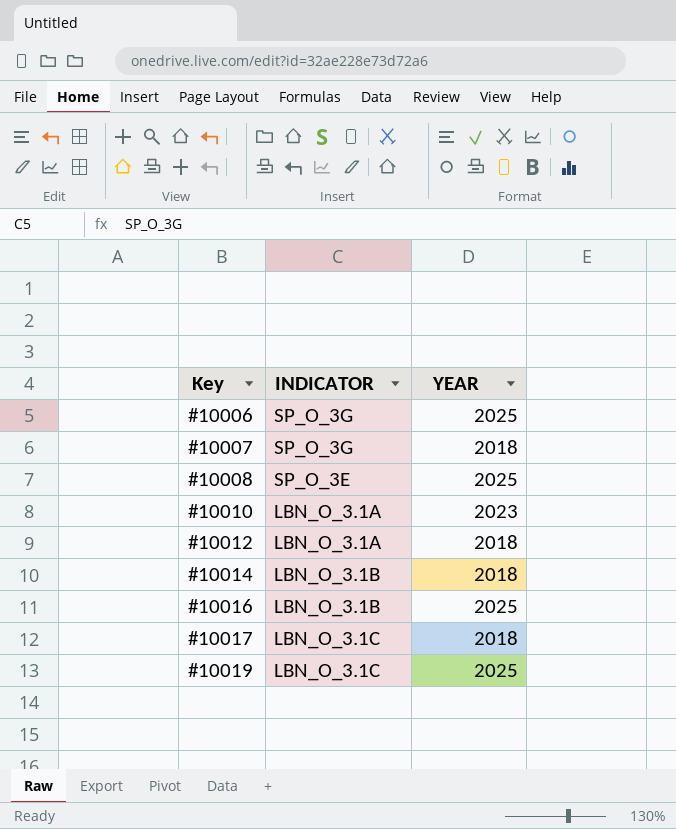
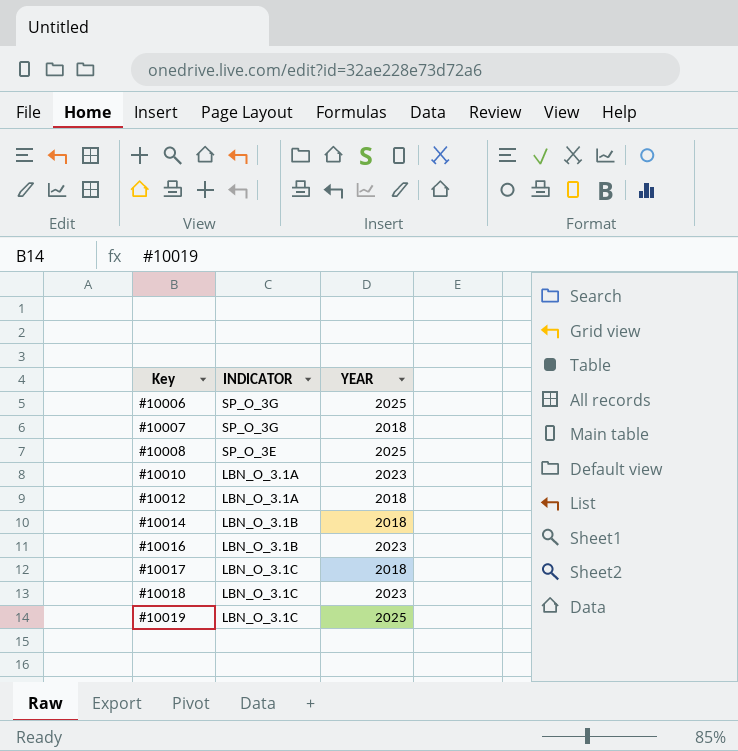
#10016 | YEAR: 2025 -> 2023
row #10018: none -> LBN_O_3.1C | 2023

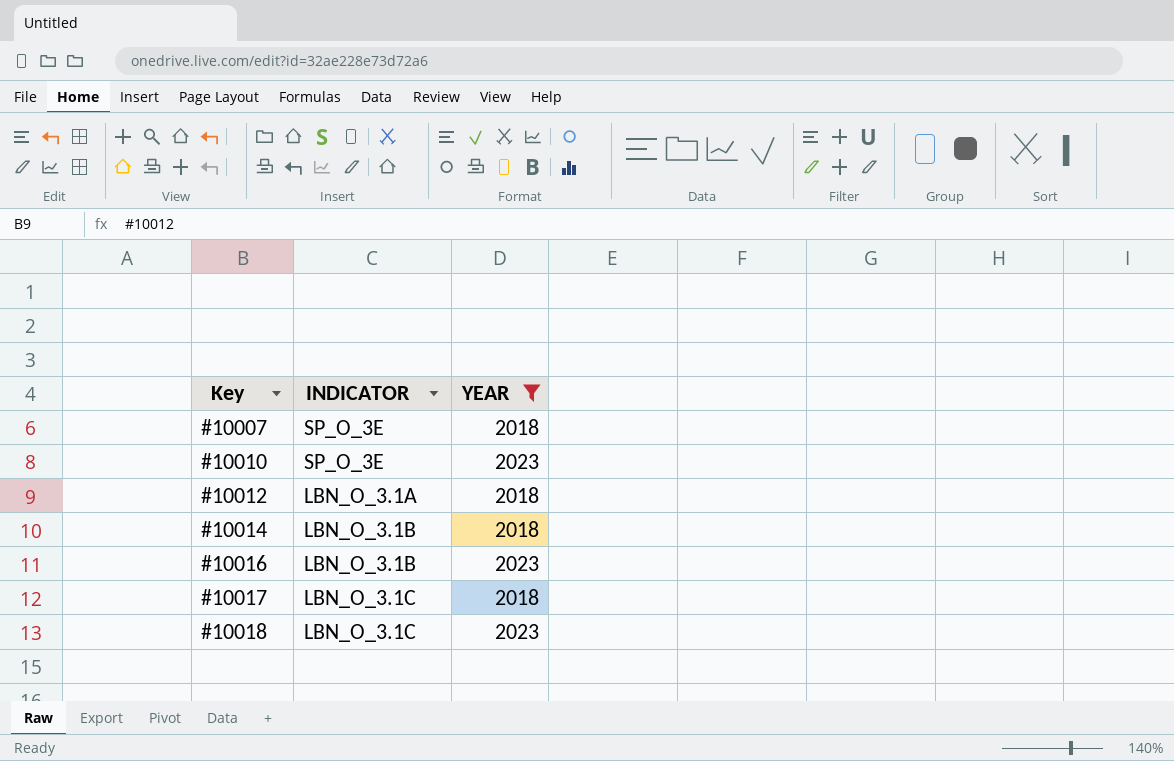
filter: none -> YEAR != 2025
#10007 | INDICATOR: SP_O_3G -> SP_O_3E
#10010 | INDICATOR: LBN_O_3.1A -> SP_O_3E

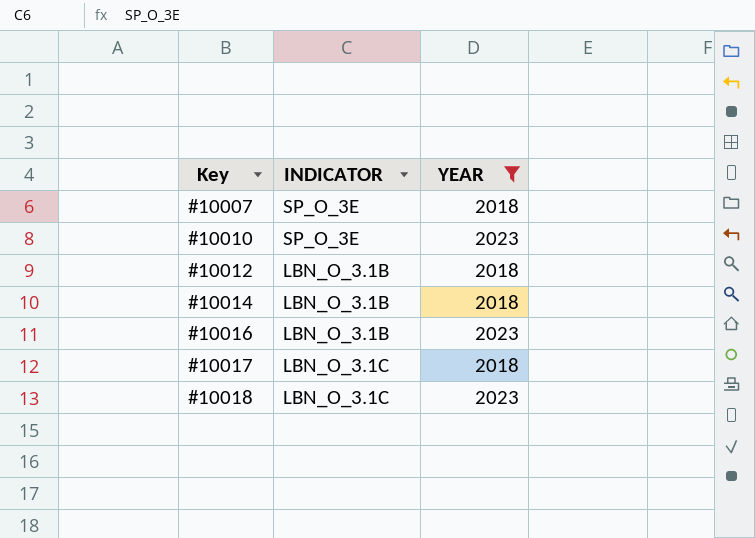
#10012 | INDICATOR: LBN_O_3.1A -> LBN_O_3.1B

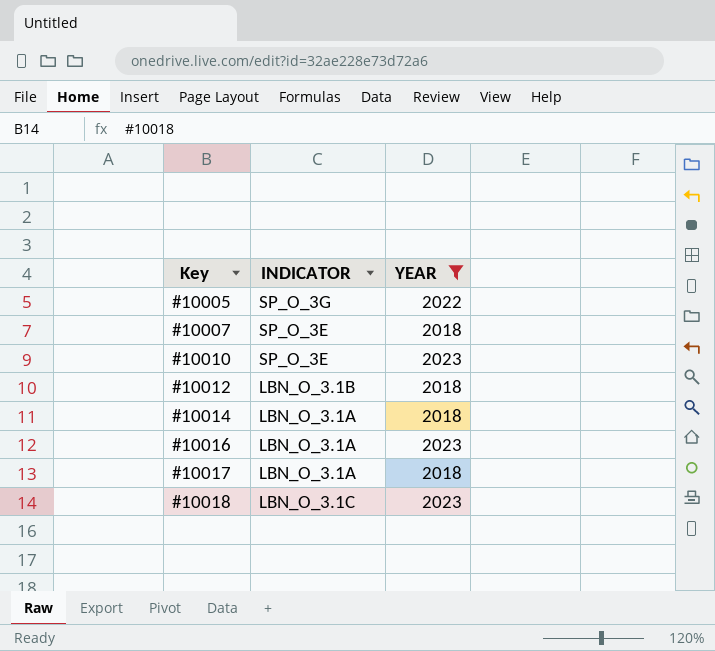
row #10005: none -> SP_O_3G | 2022
#10014 | INDICATOR: LBN_O_3.1B -> LBN_O_3.1A
#10016 | INDICATOR: LBN_O_3.1B -> LBN_O_3.1A
#10017 | INDICATOR: LBN_O_3.1C -> LBN_O_3.1A

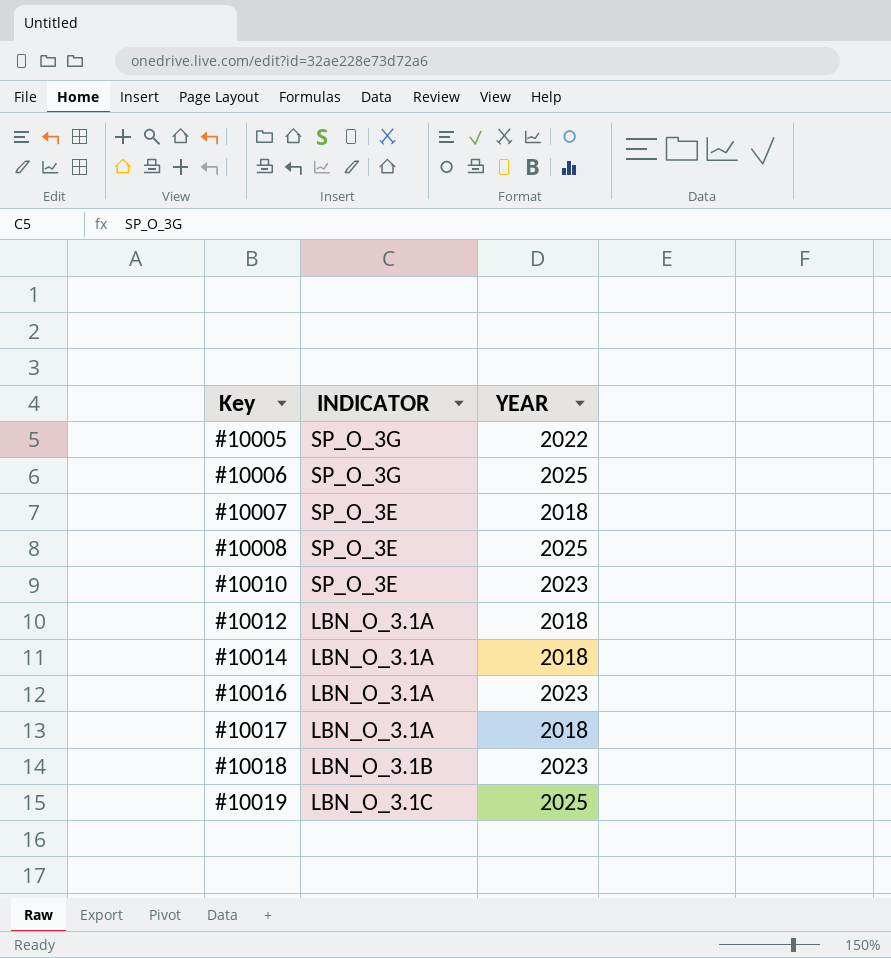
filter: YEAR != 2025 -> none
#10012 | INDICATOR: LBN_O_3.1B -> LBN_O_3.1A
#10018 | INDICATOR: LBN_O_3.1C -> LBN_O_3.1B

